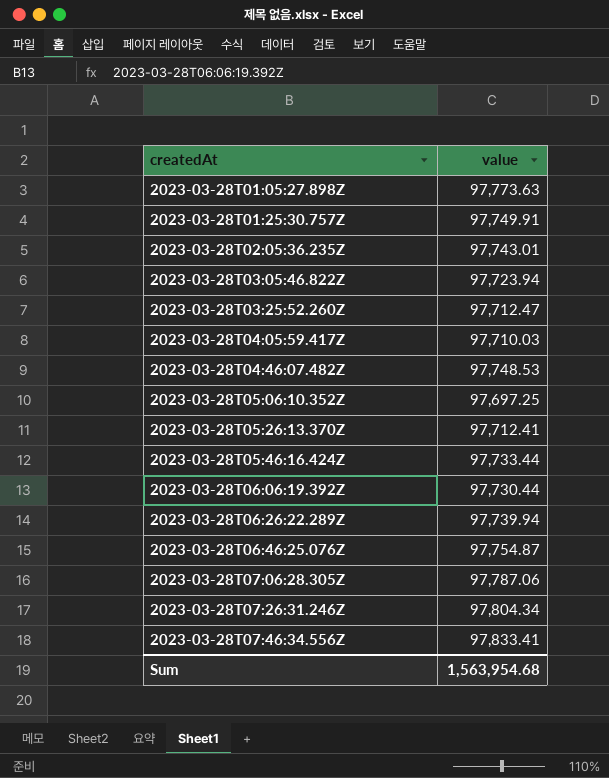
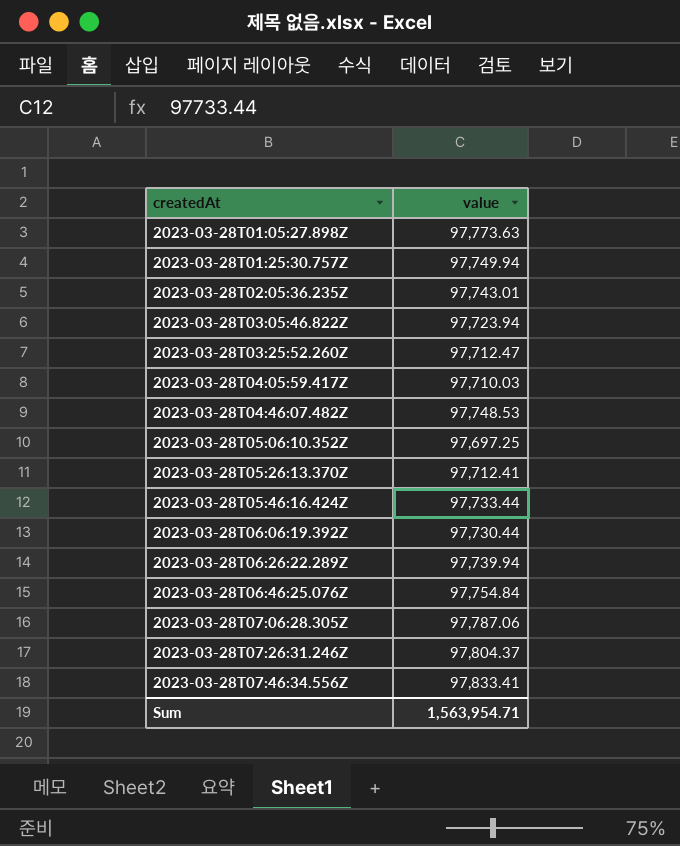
2023-03-28T01:25:30.757Z | value: 97,749.91 -> 97,749.94
2023-03-28T06:46:25.076Z | value: 97,754.87 -> 97,754.84
2023-03-28T07:26:31.246Z | value: 97,804.34 -> 97,804.37
Sum | value: 1,563,954.68 -> 1,563,954.71

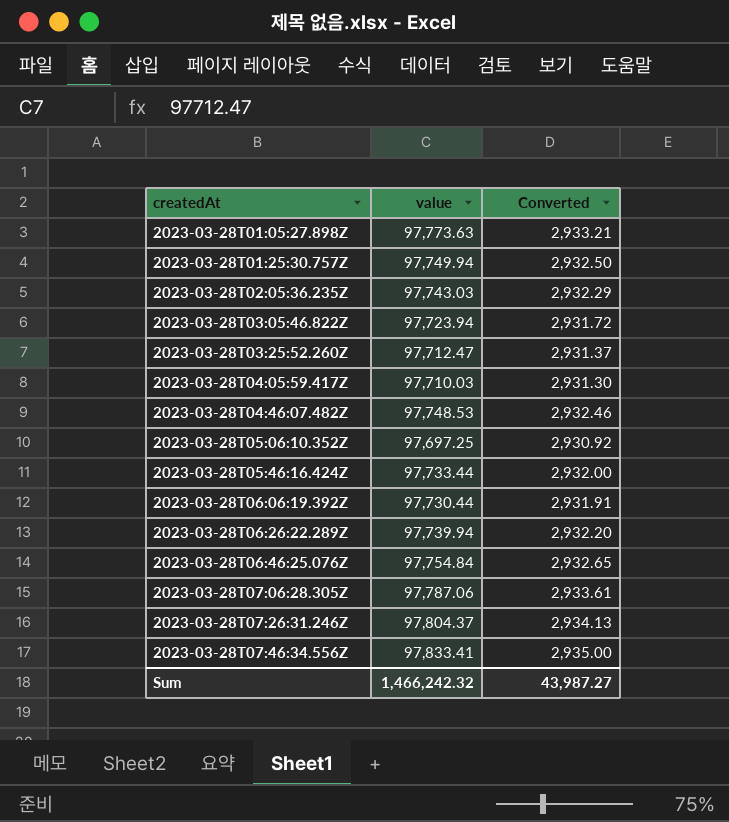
column Converted | formula: none -> [value] * 0.03
row 2023-03-28T05:26:13.370Z: 97,712.41 -> none
2023-03-28T02:05:36.235Z | value: 97,743.01 -> 97,743.03
Sum | value: 1,563,954.71 -> 1,466,242.32

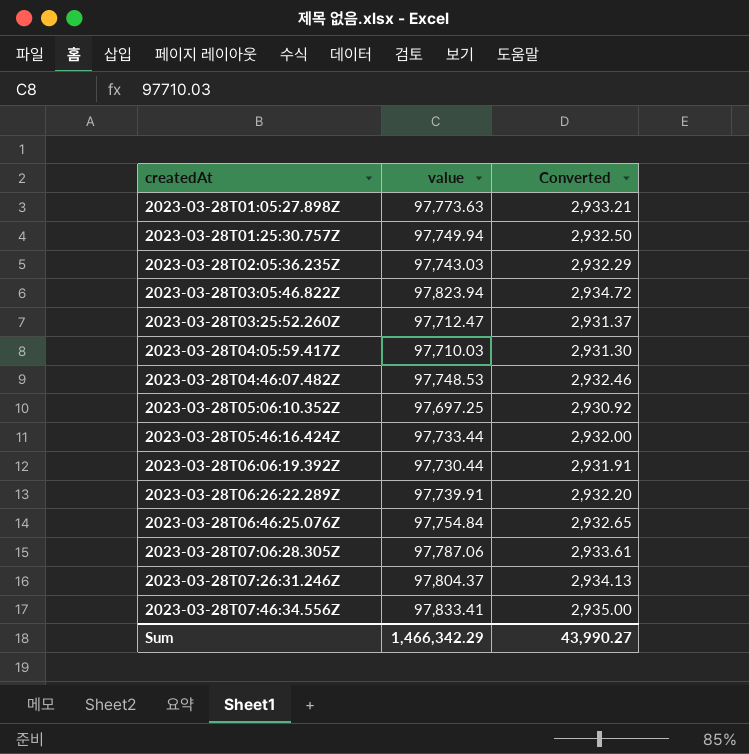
2023-03-28T03:05:46.822Z | value: 97,723.94 -> 97,823.94
2023-03-28T03:05:46.822Z | Converted: 2,931.72 -> 2,934.72
2023-03-28T06:26:22.289Z | value: 97,739.94 -> 97,739.91
Sum | value: 1,466,242.32 -> 1,466,342.29
Sum | Converted: 43,987.27 -> 43,990.27

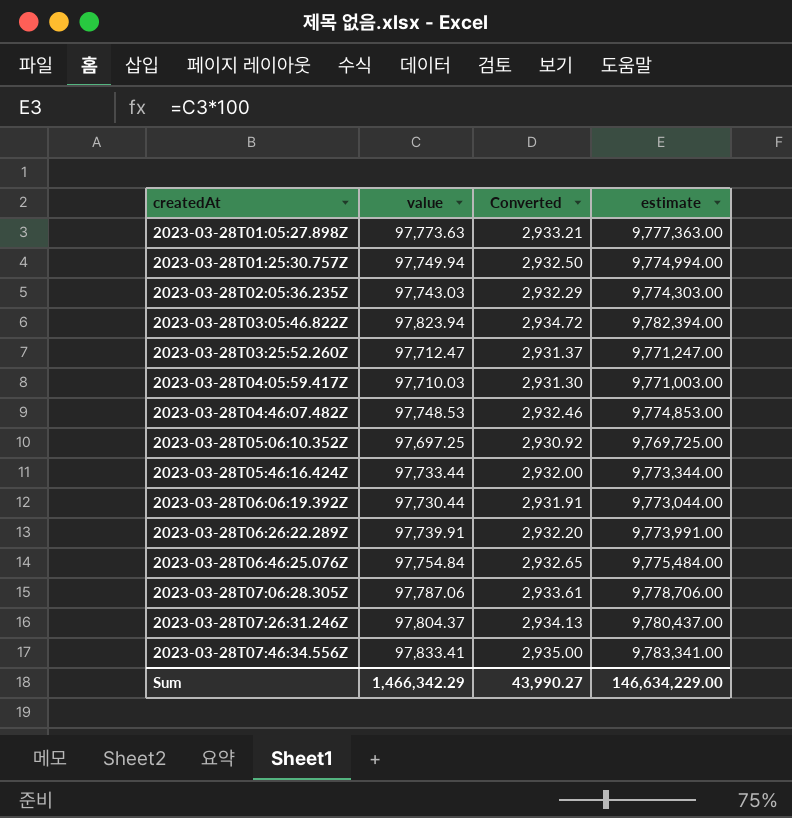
column estimate | formula: none -> [value] * 100

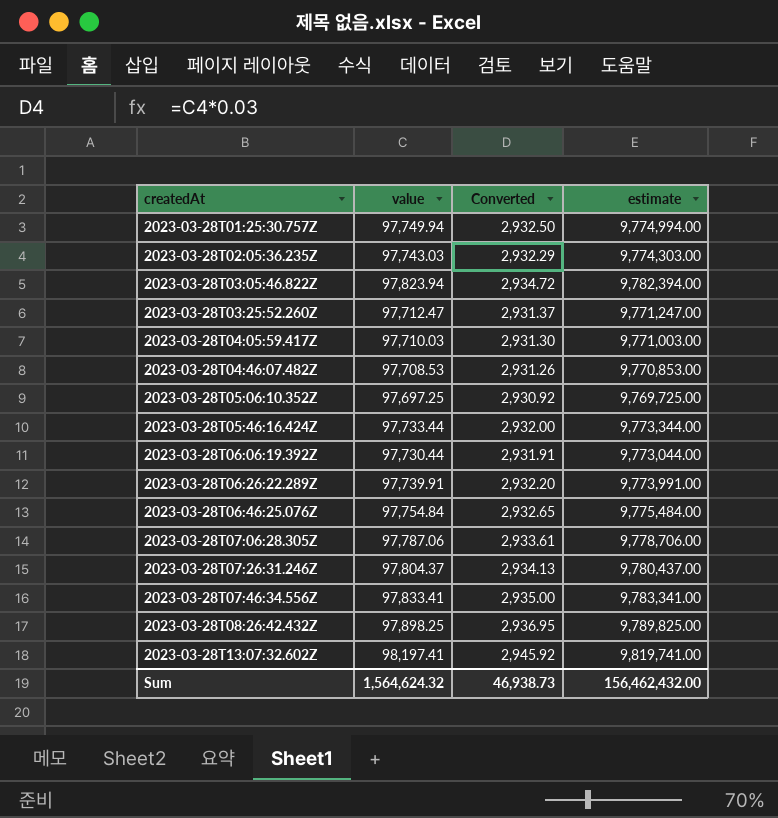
row 2023-03-28T01:05:27.898Z: 97,773.63 | 2,933.21 | 9,777,363.00 -> none
2023-03-28T04:46:07.482Z | value: 97,748.53 -> 97,708.53
2023-03-28T04:46:07.482Z | Converted: 2,932.46 -> 2,931.26
2023-03-28T04:46:07.482Z | estimate: 9,774,853.00 -> 9,770,853.00
row 2023-03-28T08:26:42.432Z: none -> 97,898.25 | 2,936.95 | 9,789,825.00
row 2023-03-28T13:07:32.602Z: none -> 98,197.41 | 2,945.92 | 9,819,741.00
Sum | value: 1,466,342.29 -> 1,564,624.32
Sum | Converted: 43,990.27 -> 46,938.73
Sum | estimate: 146,634,229.00 -> 156,462,432.00

